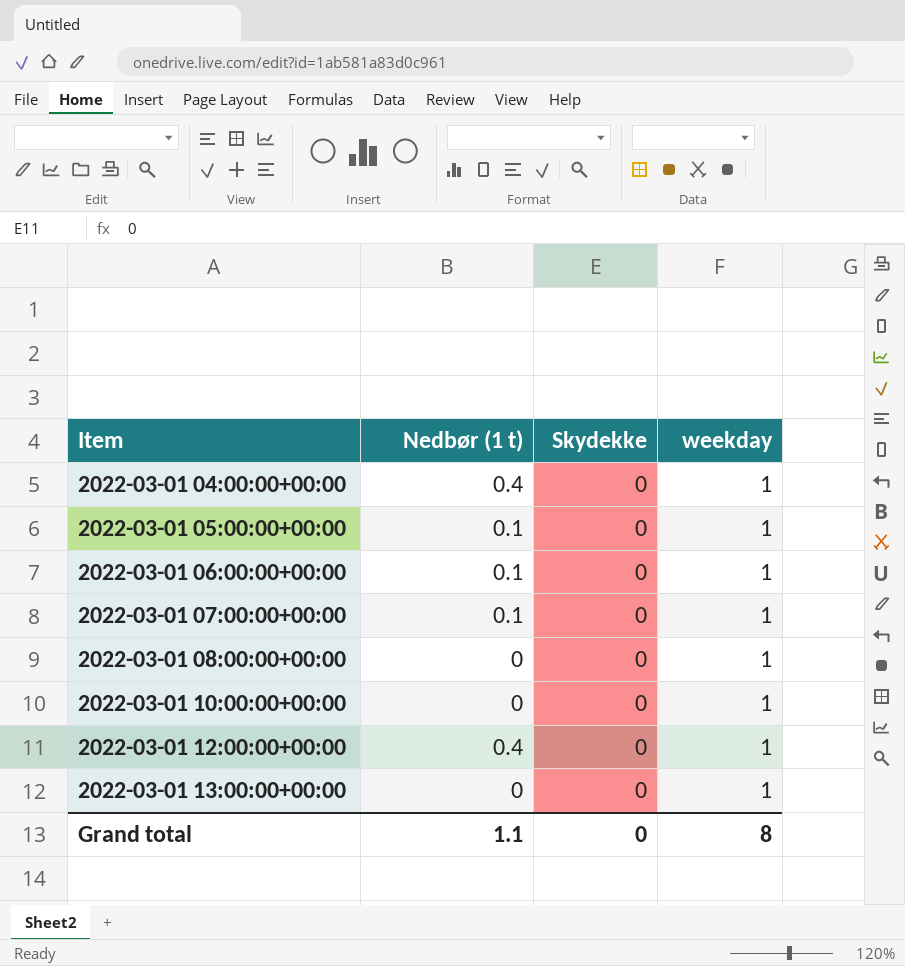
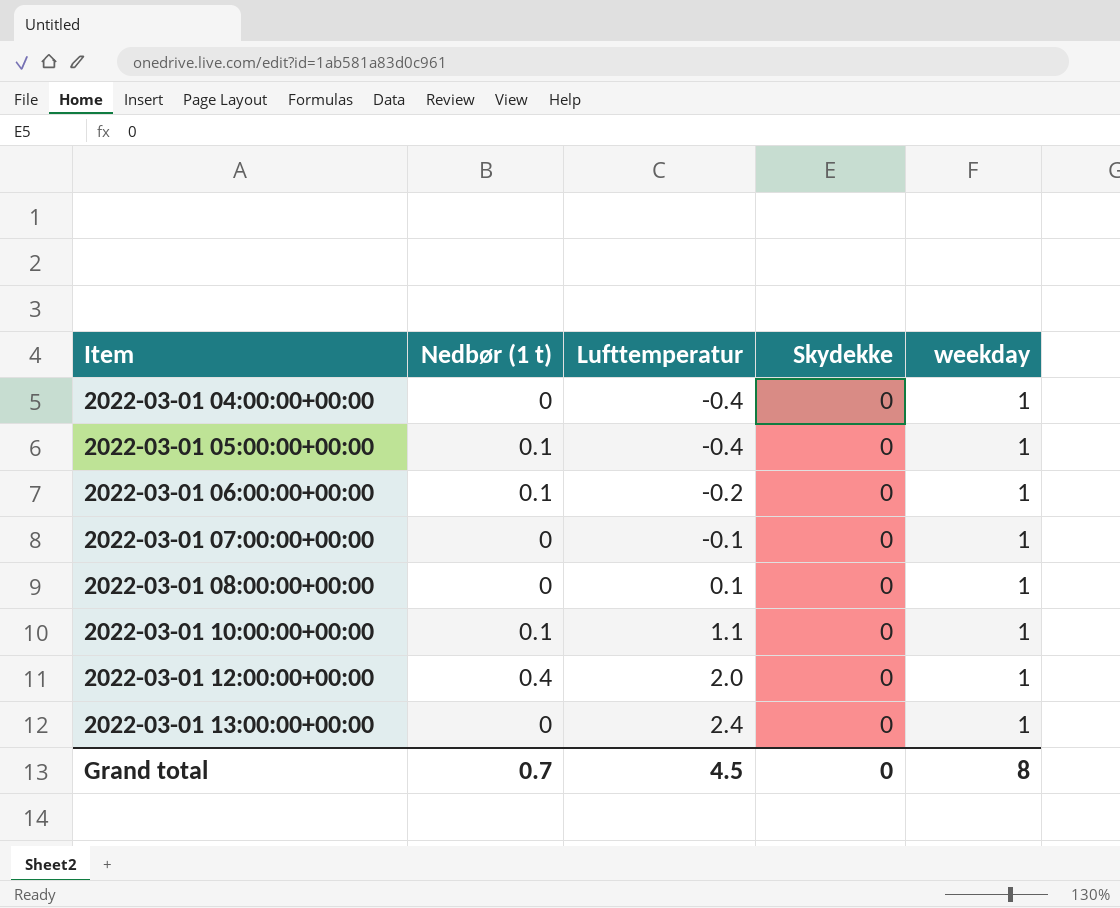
column Lufttemperatur | position: none -> 3
2022-03-01 04:00:00+00:00 | Nedbør (1 t): 0.4 -> 0
2022-03-01 07:00:00+00:00 | Nedbør (1 t): 0.1 -> 0
2022-03-01 10:00:00+00:00 | Nedbør (1 t): 0 -> 0.1
Grand total | Nedbør (1 t): 1.1 -> 0.7

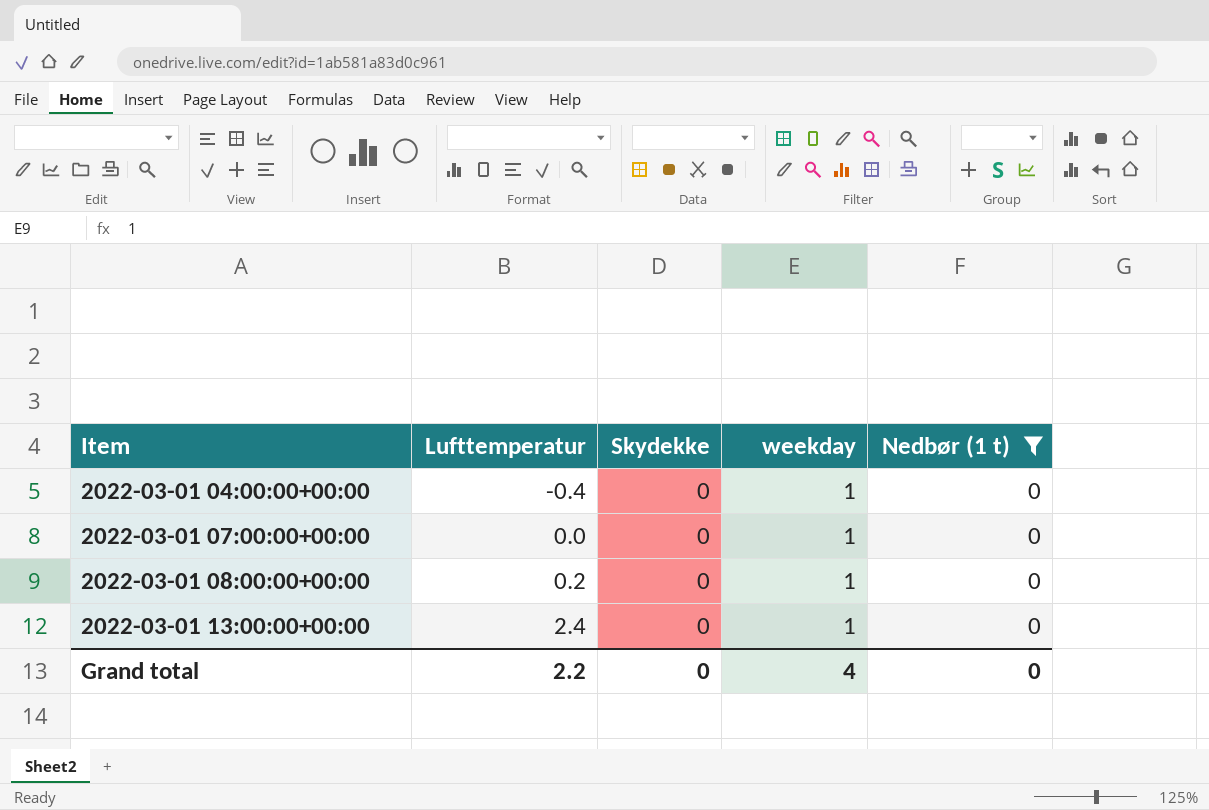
filter: none -> Nedbør (1 t) = 0
column Nedbør (1 t) | position: 2 -> 5
2022-03-01 07:00:00+00:00 | Lufttemperatur: -0.1 -> 0.0
2022-03-01 08:00:00+00:00 | Lufttemperatur: 0.1 -> 0.2
Grand total | Lufttemperatur: 4.5 -> 2.2
Grand total | weekday: 8 -> 4
Grand total | Nedbør (1 t): 0.7 -> 0

